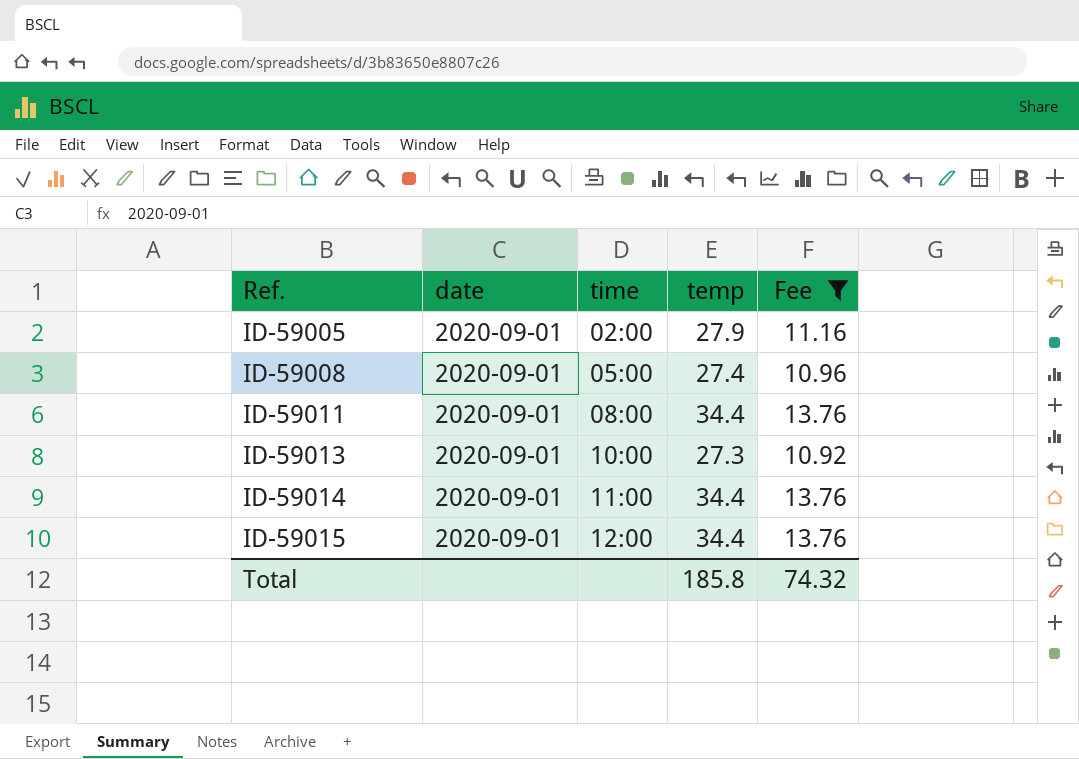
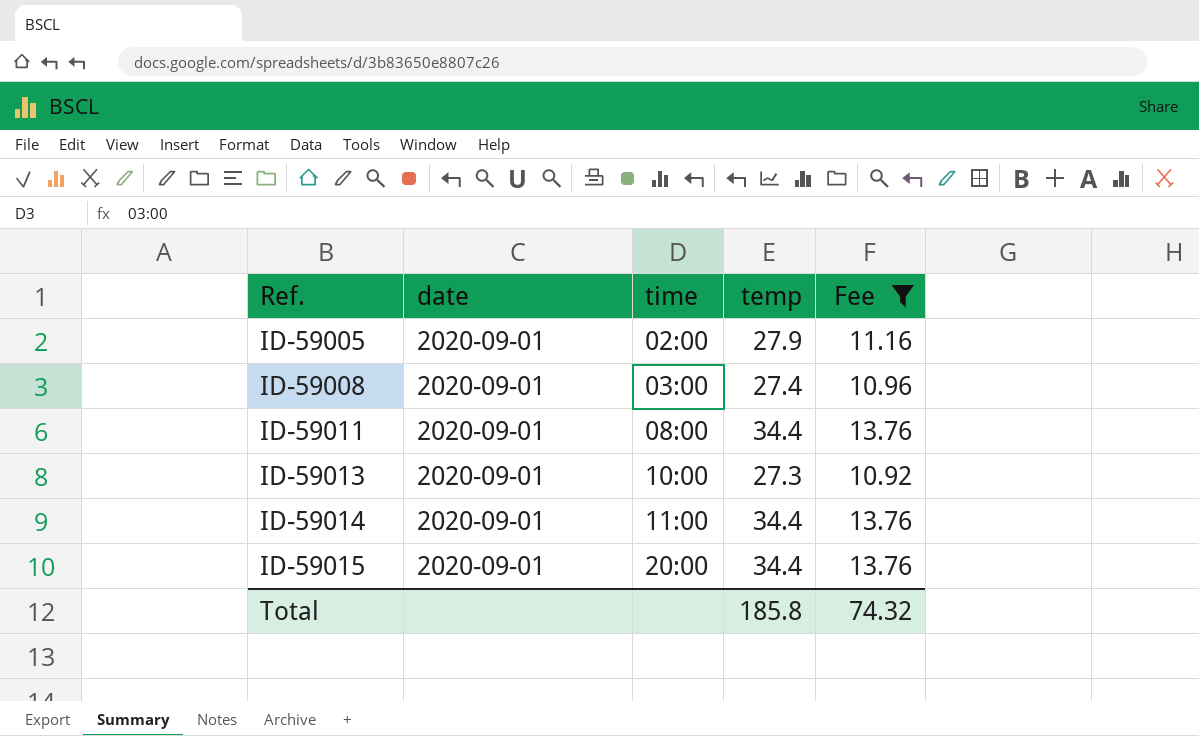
ID-59008 | time: 05:00 -> 03:00
ID-59015 | time: 12:00 -> 20:00

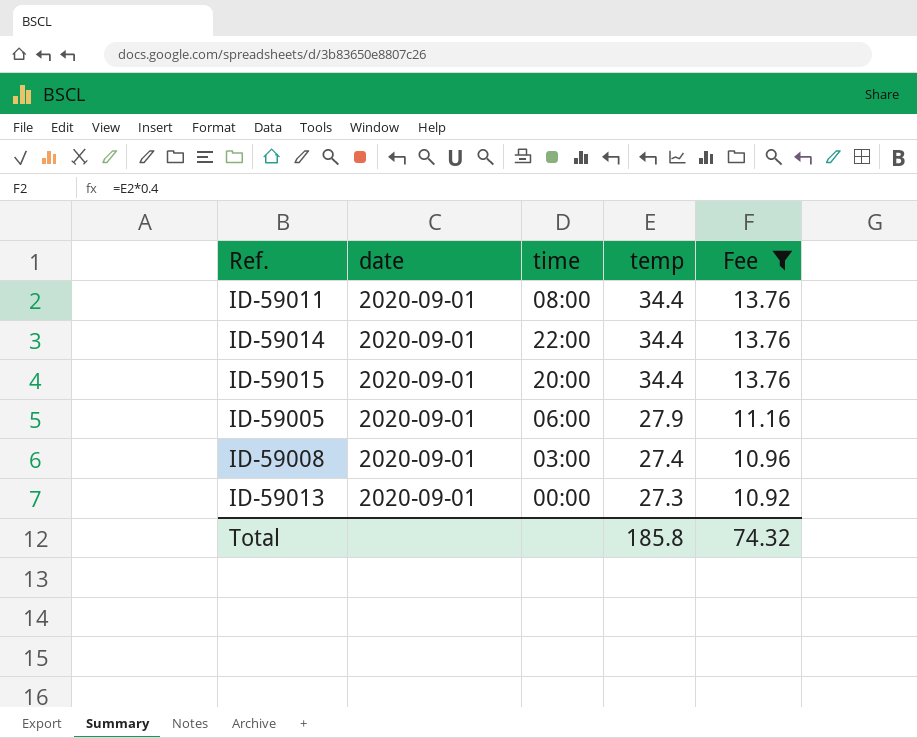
row order: Ref. ascending -> temp descending
ID-59014 | time: 11:00 -> 22:00
ID-59005 | time: 02:00 -> 06:00
ID-59013 | time: 10:00 -> 00:00

